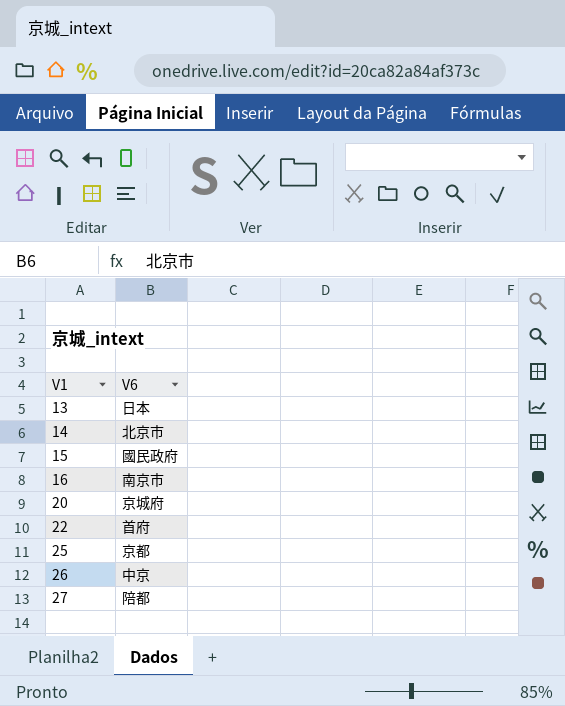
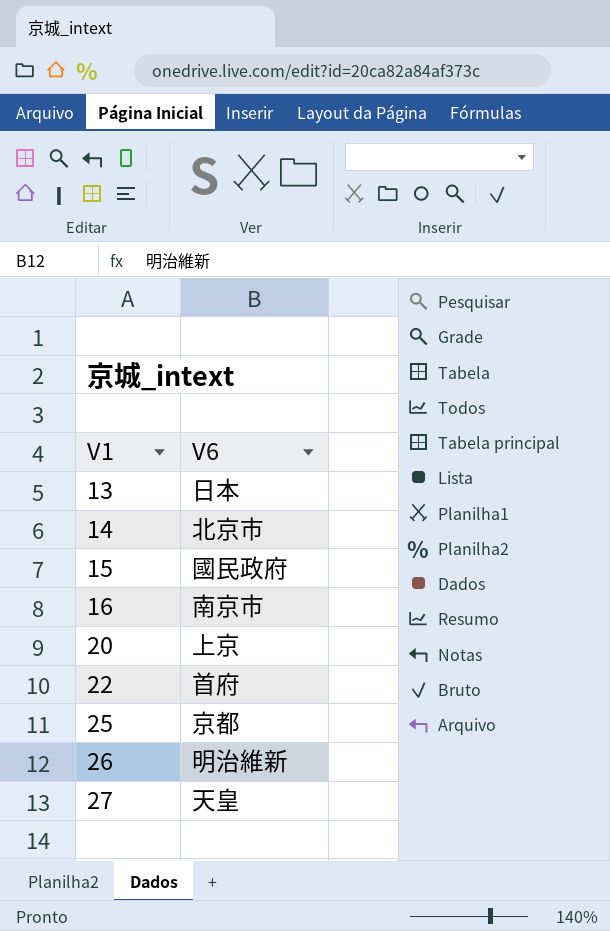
20 | V6: 京城府 -> 上京
26 | V6: 中京 -> 明治維新
27 | V6: 陪都 -> 天皇

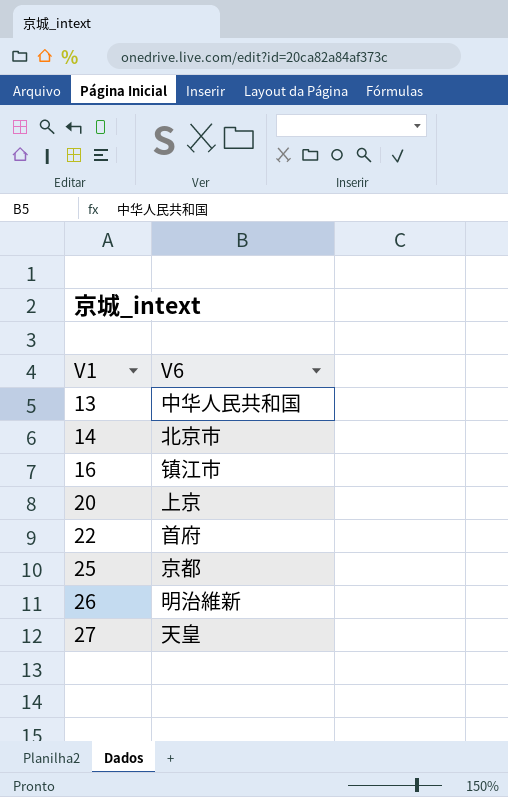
row 15: 國民政府 -> none
13 | V6: 日本 -> 中华人民共和国
16 | V6: 南京市 -> 镇江市

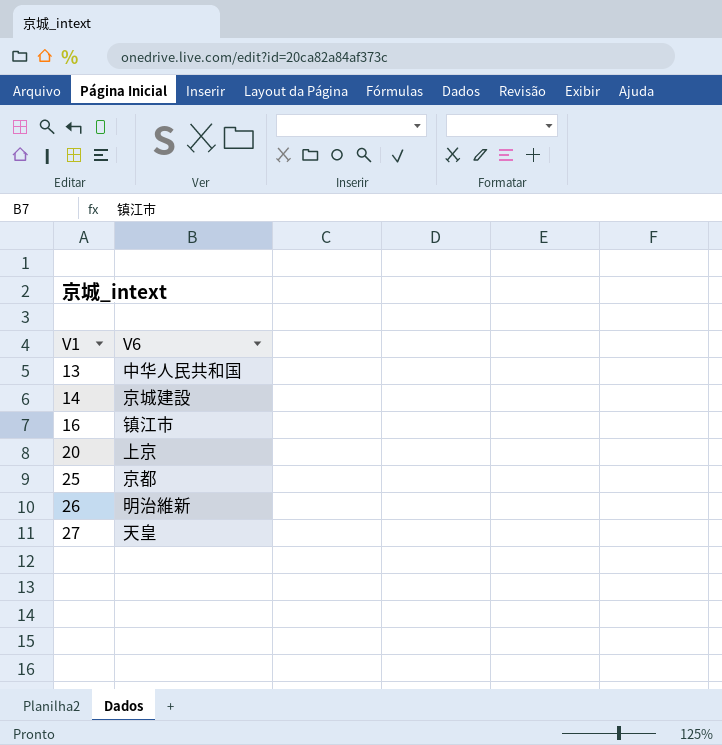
row 22: 首府 -> none
14 | V6: 北京市 -> 京城建設

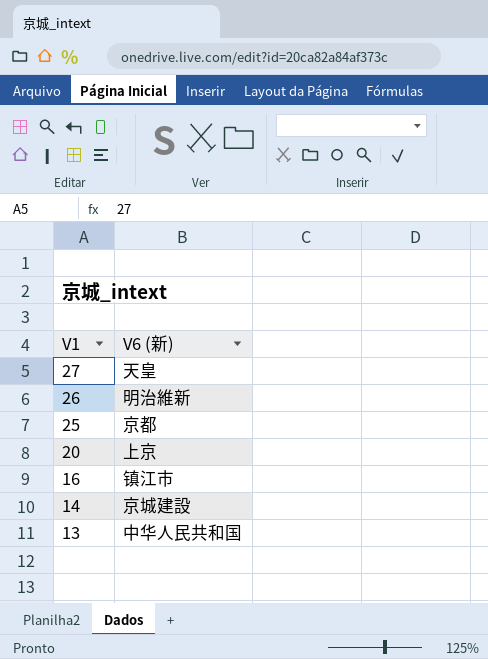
row order: V1 ascending -> V1 descending
column name: V6 -> V6 (新)

